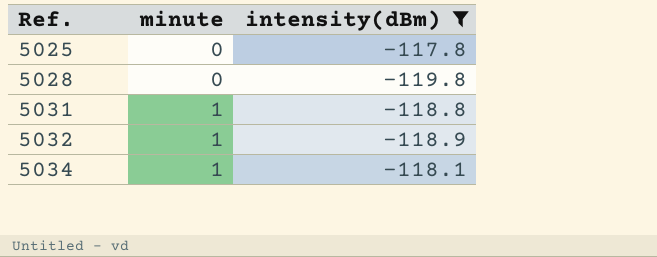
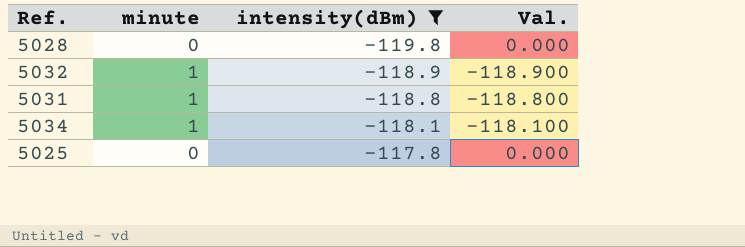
row order: Ref. ascending -> intensity(dBm) ascending
column Val. | formula: none -> [minute] * [intensity(dBm)]

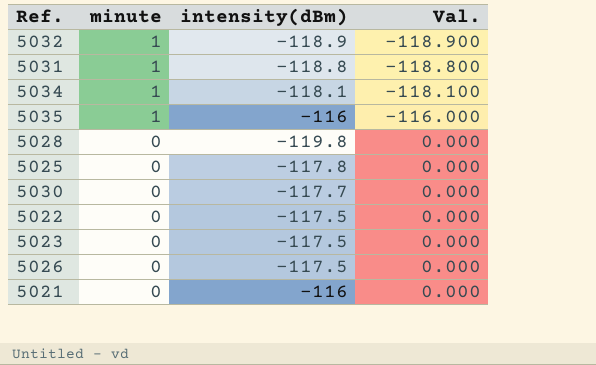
filter: intensity(dBm) <= -117.8 -> none
row order: intensity(dBm) ascending -> minute descending

